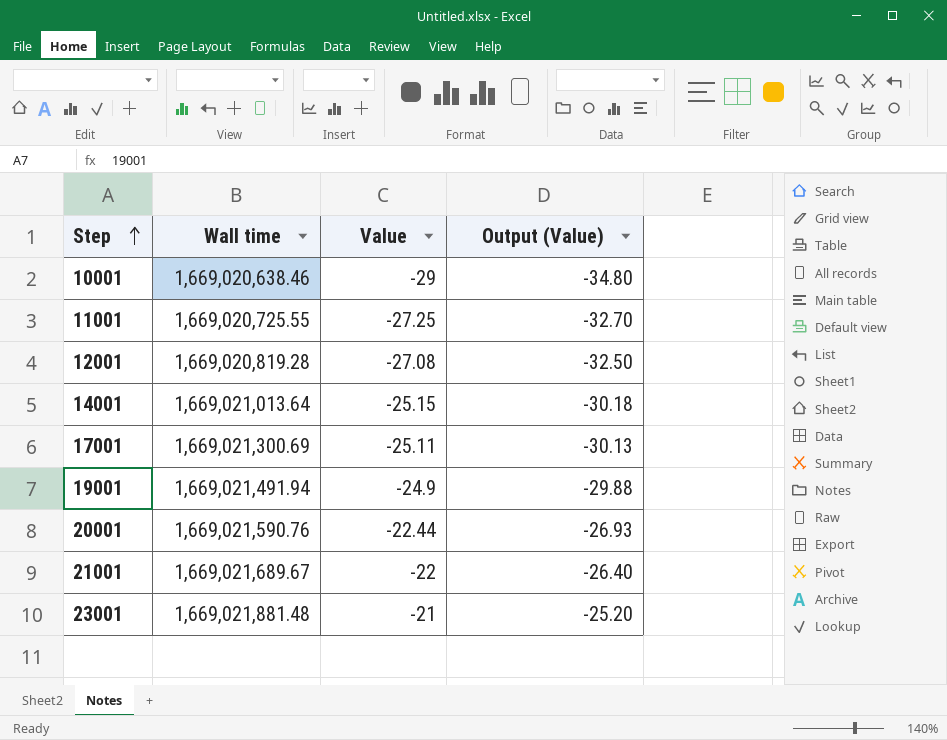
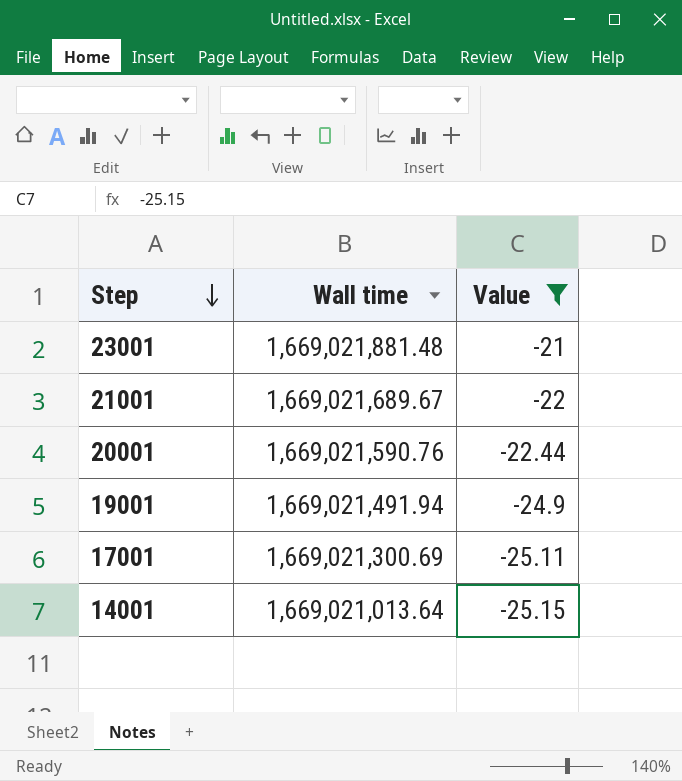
filter: none -> Value >= -25.15
row order: Step ascending -> Step descending
column Output (Value) | formula: [Value] * 1.2 -> none

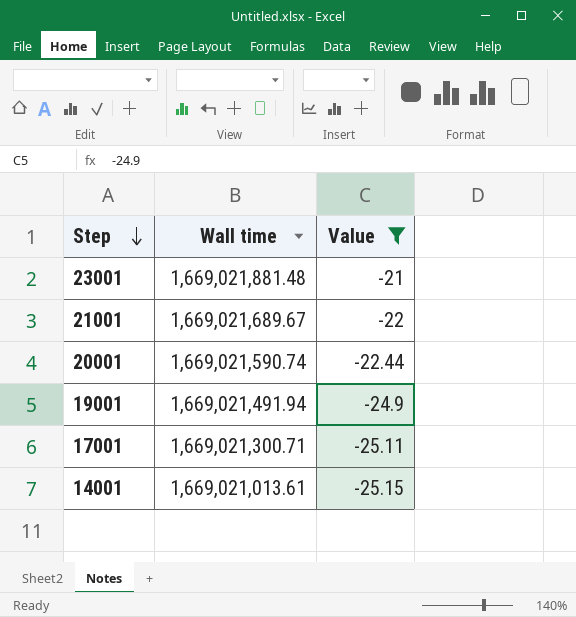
20001 | Wall time: 1,669,021,590.76 -> 1,669,021,590.74
17001 | Wall time: 1,669,021,300.69 -> 1,669,021,300.71
14001 | Wall time: 1,669,021,013.64 -> 1,669,021,013.61

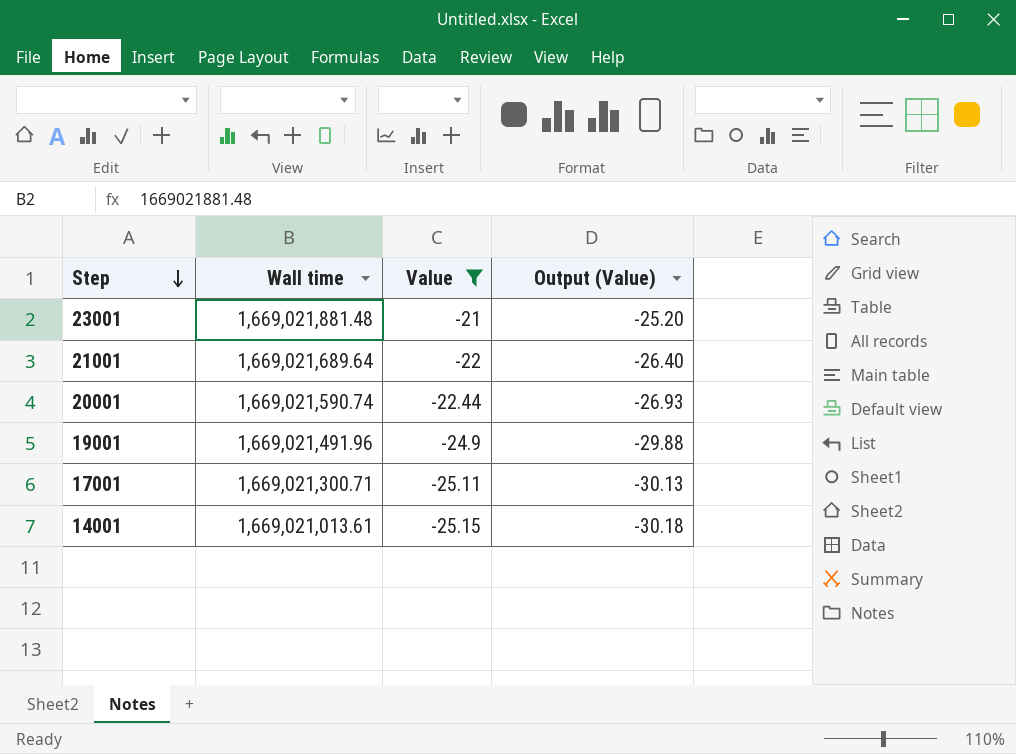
column Output (Value) | formula: none -> [Value] * 1.2
21001 | Wall time: 1,669,021,689.67 -> 1,669,021,689.64
19001 | Wall time: 1,669,021,491.94 -> 1,669,021,491.96

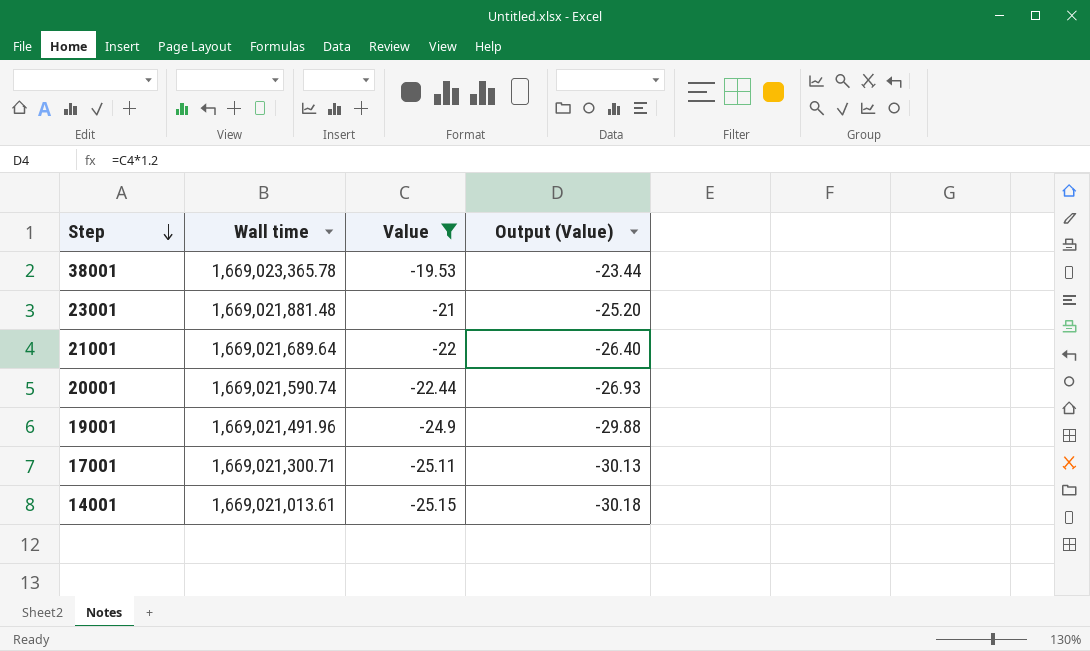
row 38001: none -> 1,669,023,365.78 | -19.53 | -23.44

